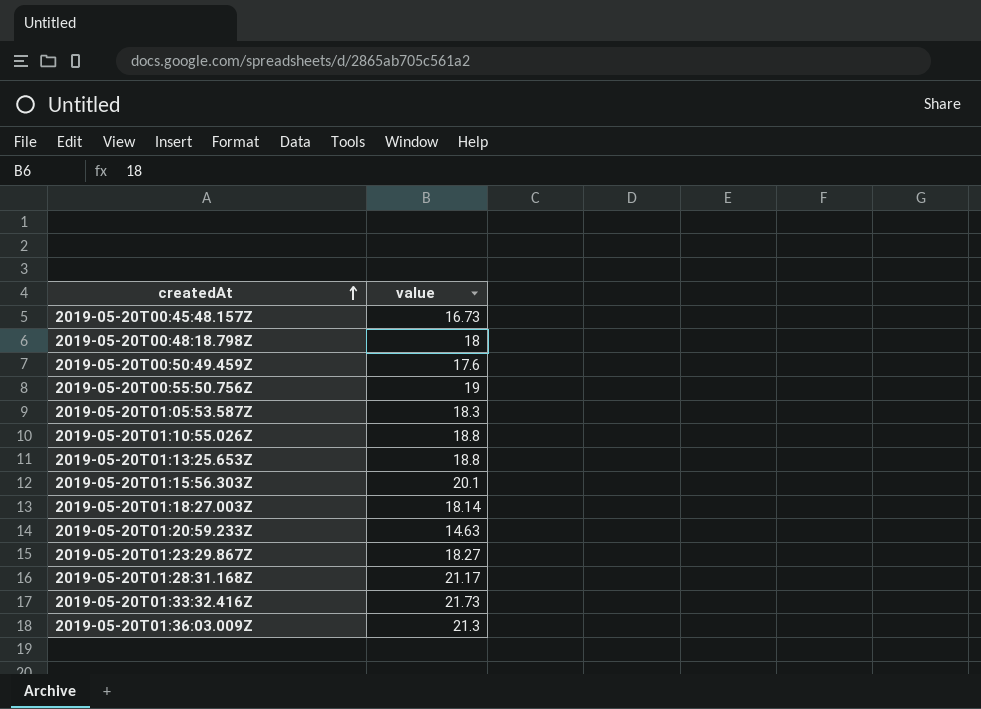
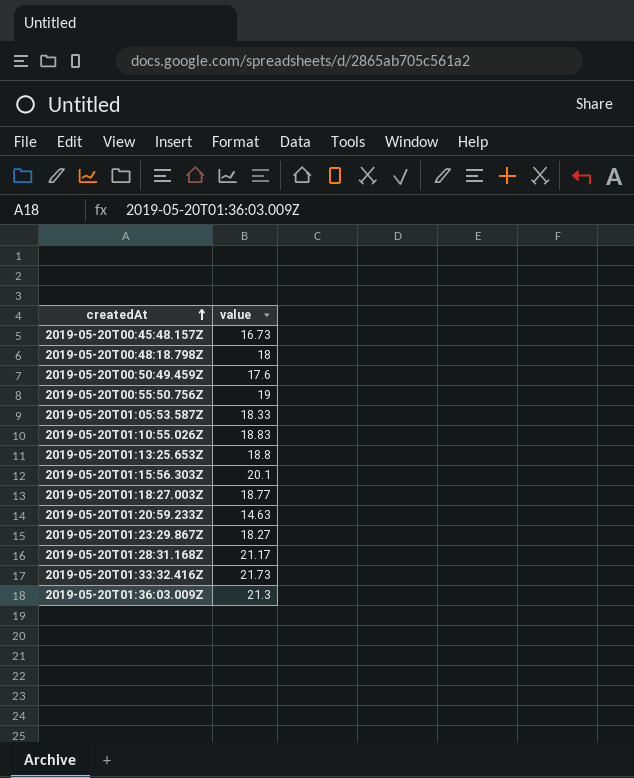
2019-05-20T01:05:53.587Z | value: 18.3 -> 18.33
2019-05-20T01:10:55.026Z | value: 18.8 -> 18.83
2019-05-20T01:18:27.003Z | value: 18.14 -> 18.77

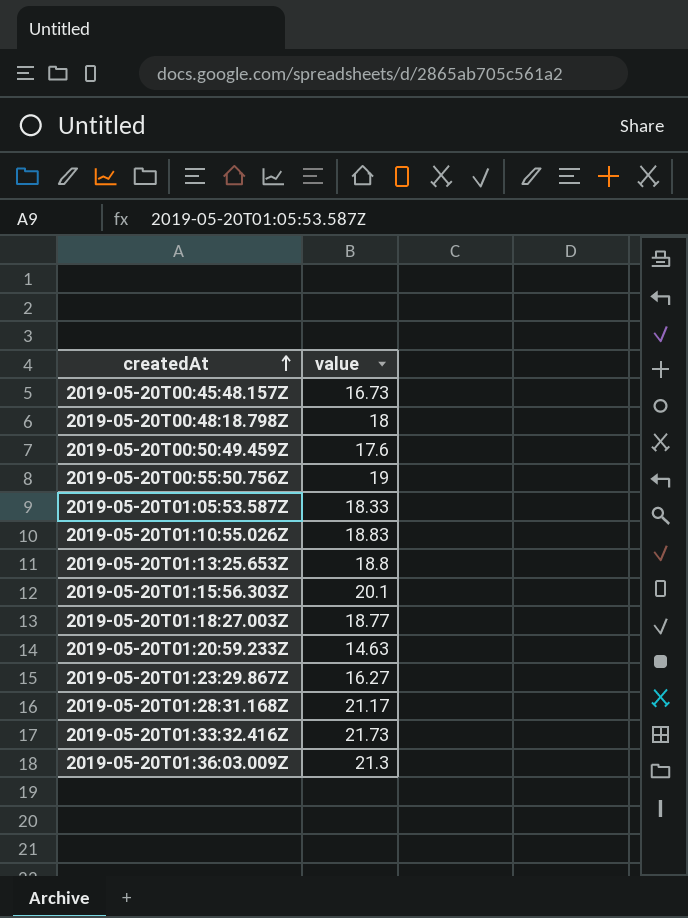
2019-05-20T01:23:29.867Z | value: 18.27 -> 16.27

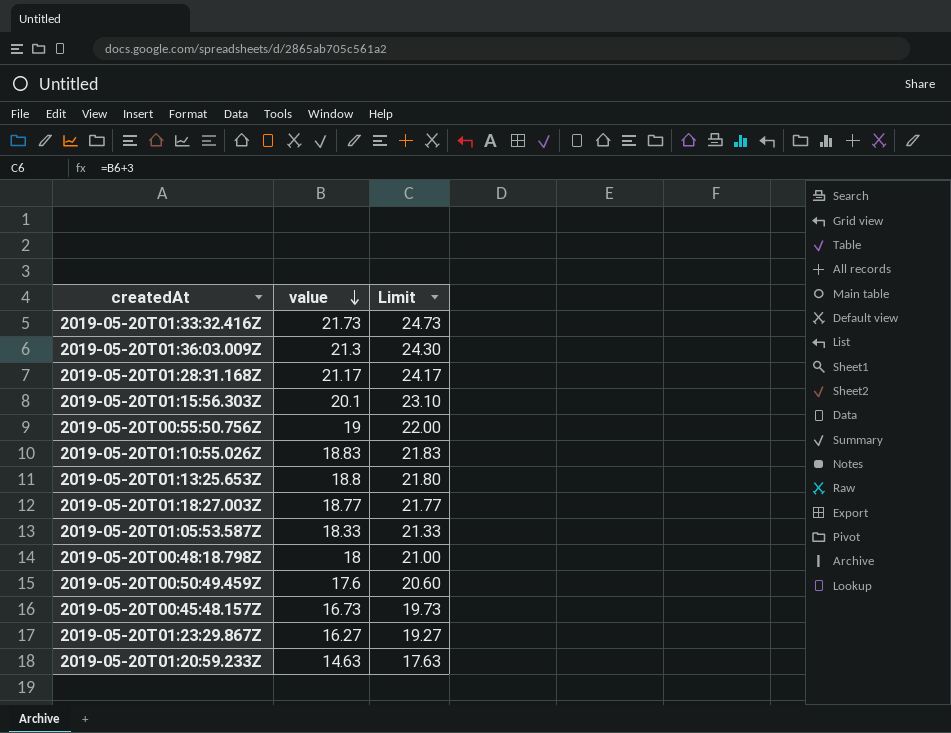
row order: createdAt ascending -> value descending
column Limit | formula: none -> [value] + 3

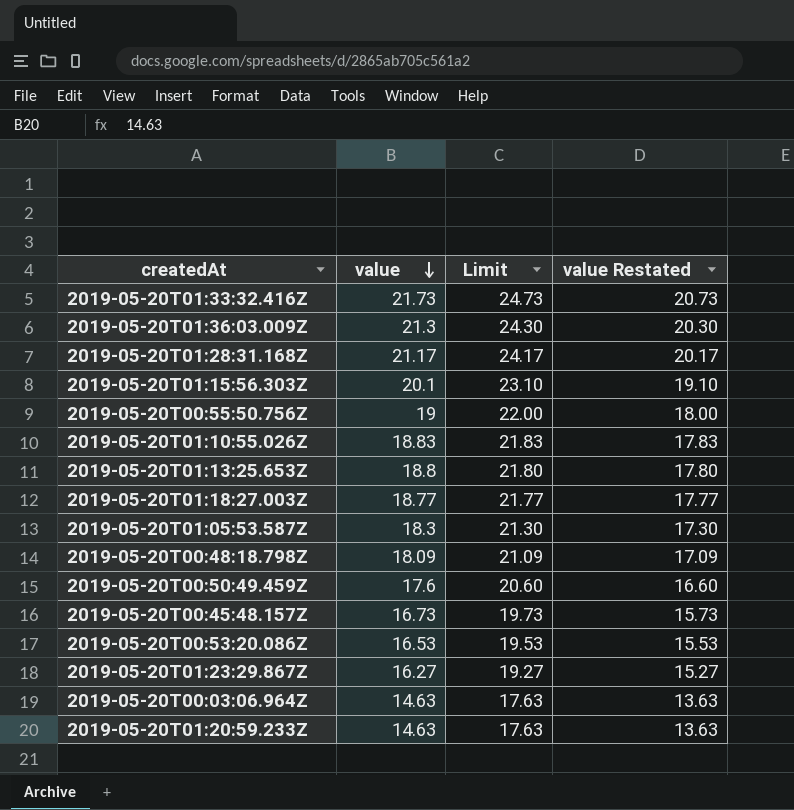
column value Restated | formula: none -> [value] - 1
2019-05-20T01:05:53.587Z | value: 18.33 -> 18.3
2019-05-20T01:05:53.587Z | Limit: 21.33 -> 21.30
2019-05-20T00:48:18.798Z | value: 18 -> 18.09
2019-05-20T00:48:18.798Z | Limit: 21.00 -> 21.09
row 2019-05-20T00:53:20.086Z: none -> 16.53 | 19.53 | 15.53
row 2019-05-20T00:03:06.964Z: none -> 14.63 | 17.63 | 13.63

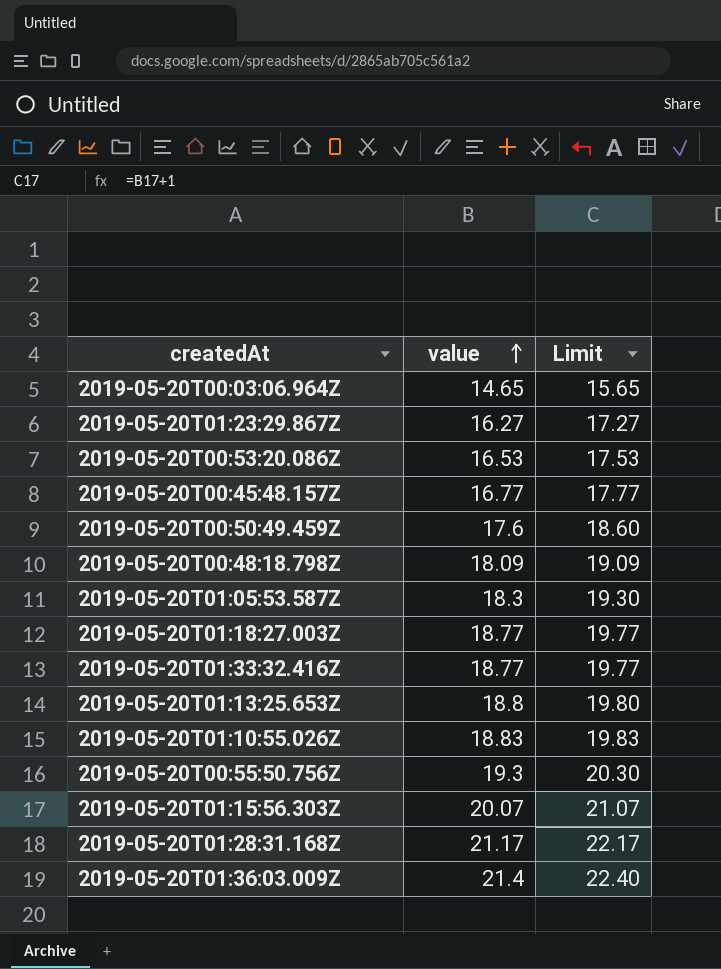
row order: value descending -> value ascending
column value Restated | formula: [value] - 1 -> none
column Limit | formula: [value] + 3 -> [value] + 1
row 2019-05-20T01:20:59.233Z: 14.63 | 17.63 | 13.63 -> none
2019-05-20T00:03:06.964Z | value: 14.63 -> 14.65
2019-05-20T00:45:48.157Z | value: 16.73 -> 16.77
2019-05-20T01:33:32.416Z | value: 21.73 -> 18.77
2019-05-20T00:55:50.756Z | value: 19 -> 19.3
2019-05-20T01:15:56.303Z | value: 20.1 -> 20.07
2019-05-20T01:36:03.009Z | value: 21.3 -> 21.4

